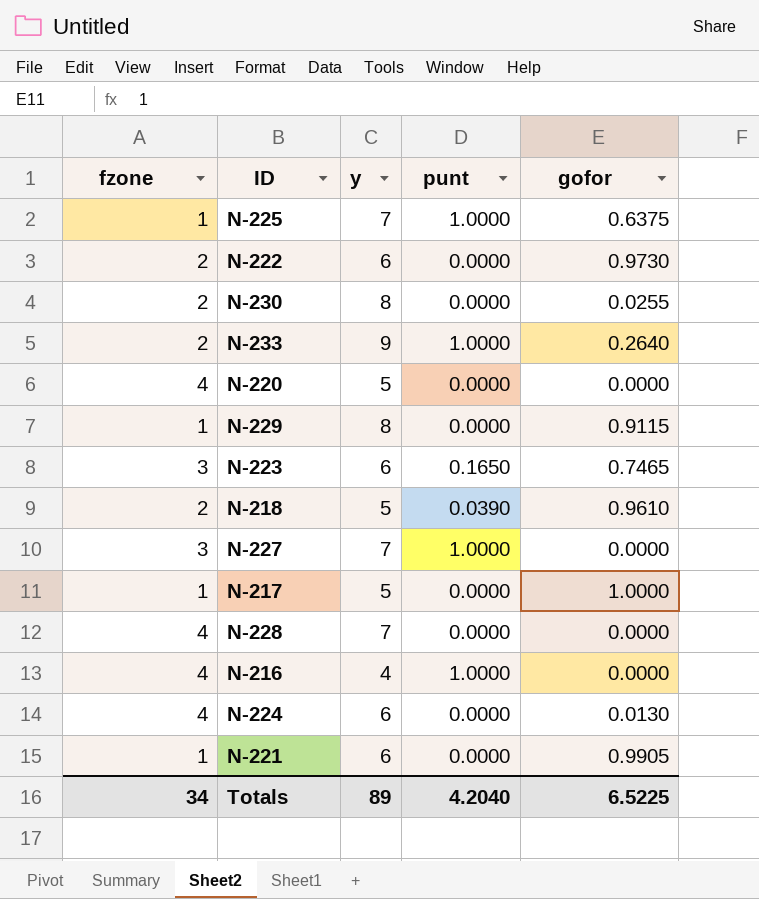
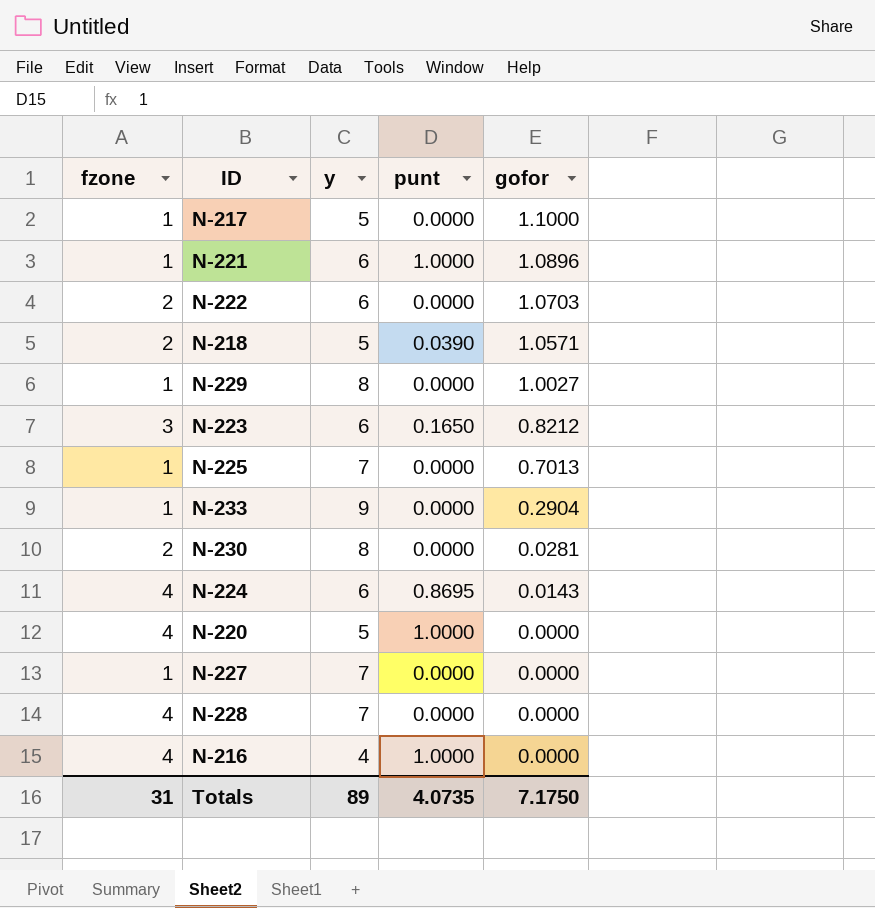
row order: none -> gofor descending
N-217 | gofor: 1.0000 -> 1.1000
N-221 | punt: 0.0000 -> 1.0000
N-221 | gofor: 0.9905 -> 1.0896
N-222 | gofor: 0.9730 -> 1.0703
N-218 | gofor: 0.9610 -> 1.0571
N-229 | gofor: 0.9115 -> 1.0027
N-223 | gofor: 0.7465 -> 0.8212
N-225 | punt: 1.0000 -> 0.0000
N-225 | gofor: 0.6375 -> 0.7013
N-233 | fzone: 2 -> 1
N-233 | punt: 1.0000 -> 0.0000
N-233 | gofor: 0.2640 -> 0.2904
N-230 | gofor: 0.0255 -> 0.0281
N-224 | punt: 0.0000 -> 0.8695
N-224 | gofor: 0.0130 -> 0.0143
N-220 | punt: 0.0000 -> 1.0000
N-227 | fzone: 3 -> 1
N-227 | punt: 1.0000 -> 0.0000
Totals | fzone: 34 -> 31
Totals | punt: 4.2040 -> 4.0735
Totals | gofor: 6.5225 -> 7.1750

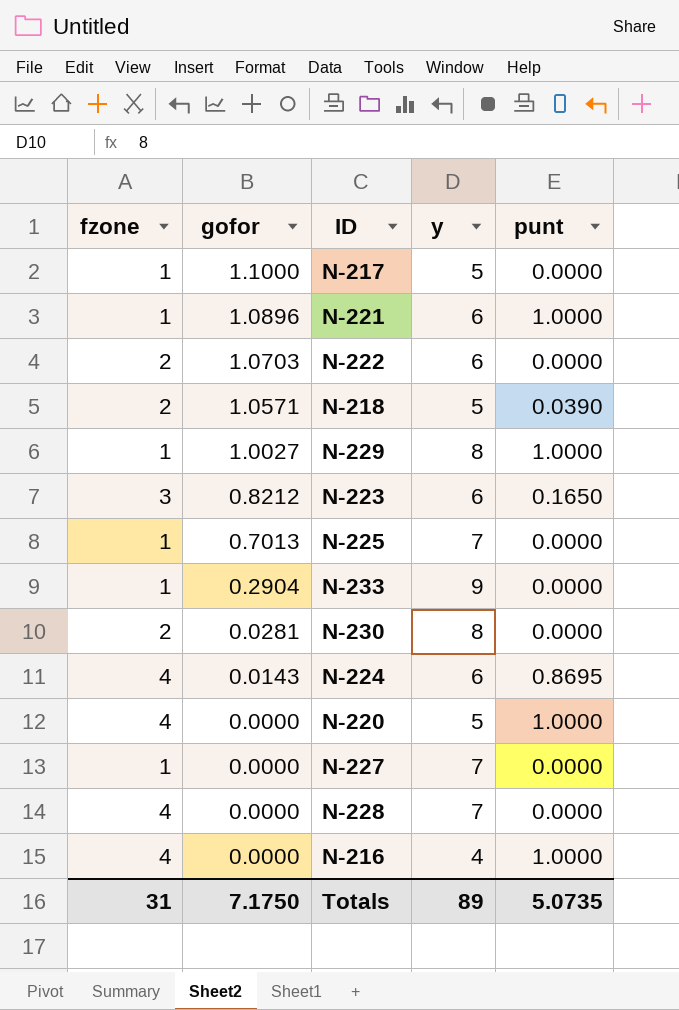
column gofor | position: 5 -> 2
N-229 | punt: 0.0000 -> 1.0000
Totals | punt: 4.0735 -> 5.0735

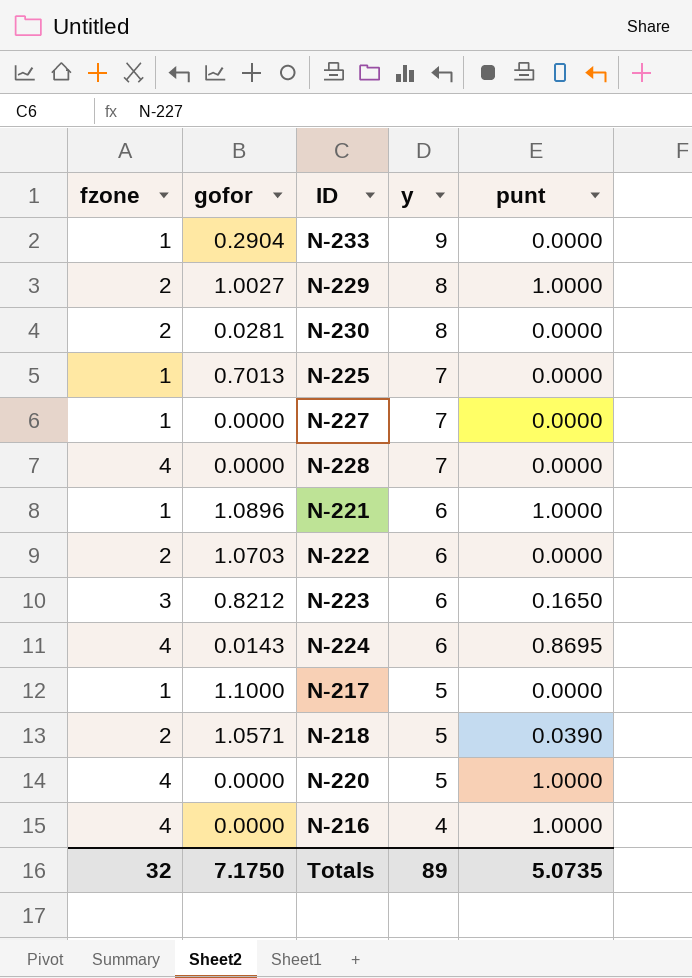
row order: gofor descending -> y descending
N-229 | fzone: 1 -> 2
Totals | fzone: 31 -> 32

